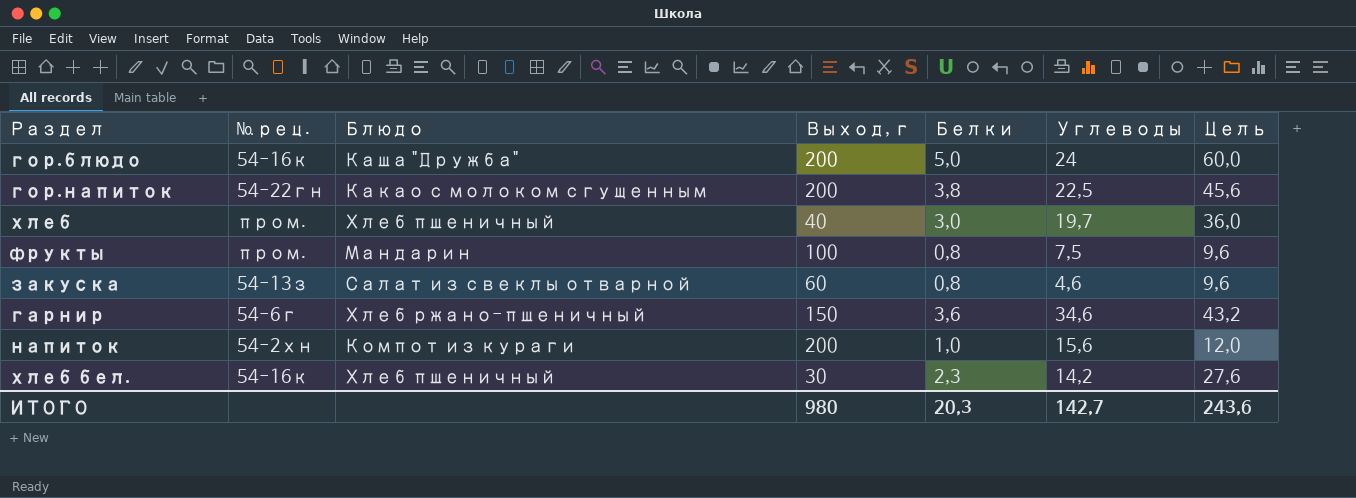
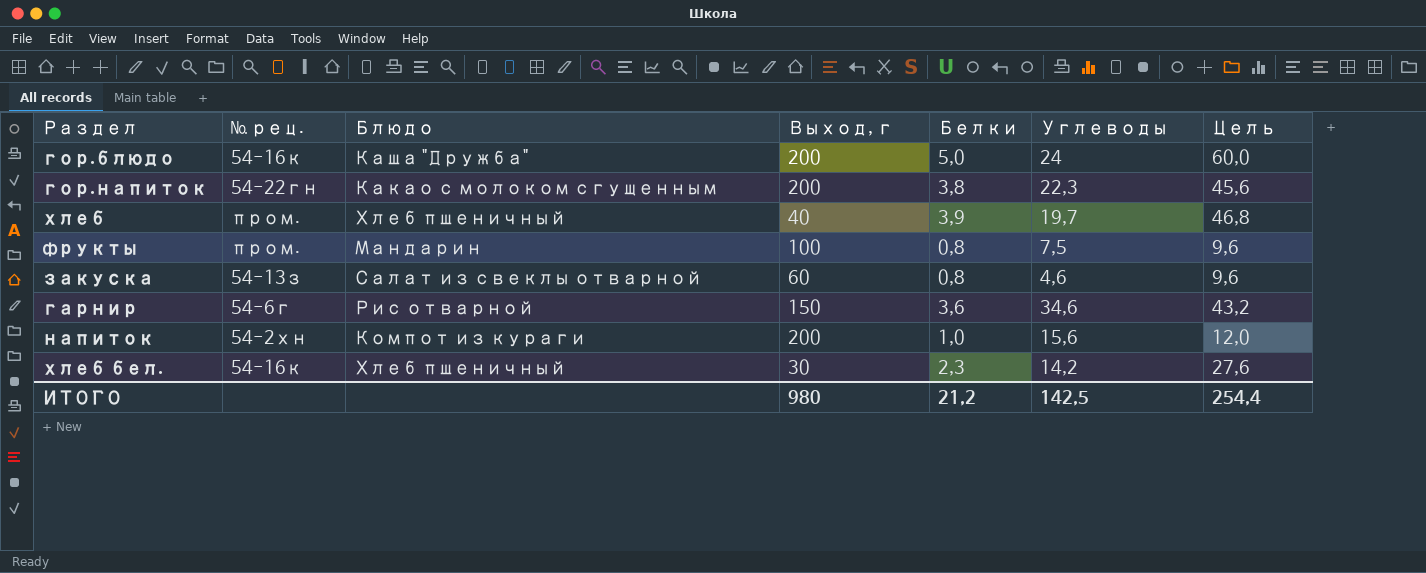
гор.напиток | Углеводы: 22,5 -> 22,3
хлеб | Белки: 3,0 -> 3,9
хлеб | Цель: 36,0 -> 46,8
гарнир | Блюдо: Хлеб ржано-пшеничный -> Рис отварной
ИТОГО | Белки: 20,3 -> 21,2
ИТОГО | Углеводы: 142,7 -> 142,5
ИТОГО | Цель: 243,6 -> 254,4

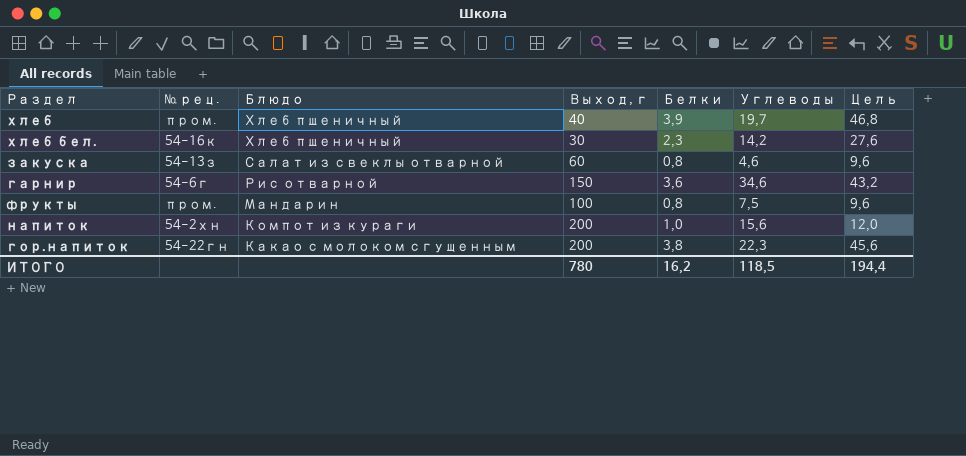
row order: none -> Блюдо descending
row гор.блюдо: 54-16к | Каша "Дружба" | 200 | 5,0 | 24 | 60,0 -> none
ИТОГО | Выход, г: 980 -> 780
ИТОГО | Белки: 21,2 -> 16,2
ИТОГО | Углеводы: 142,5 -> 118,5
ИТОГО | Цель: 254,4 -> 194,4

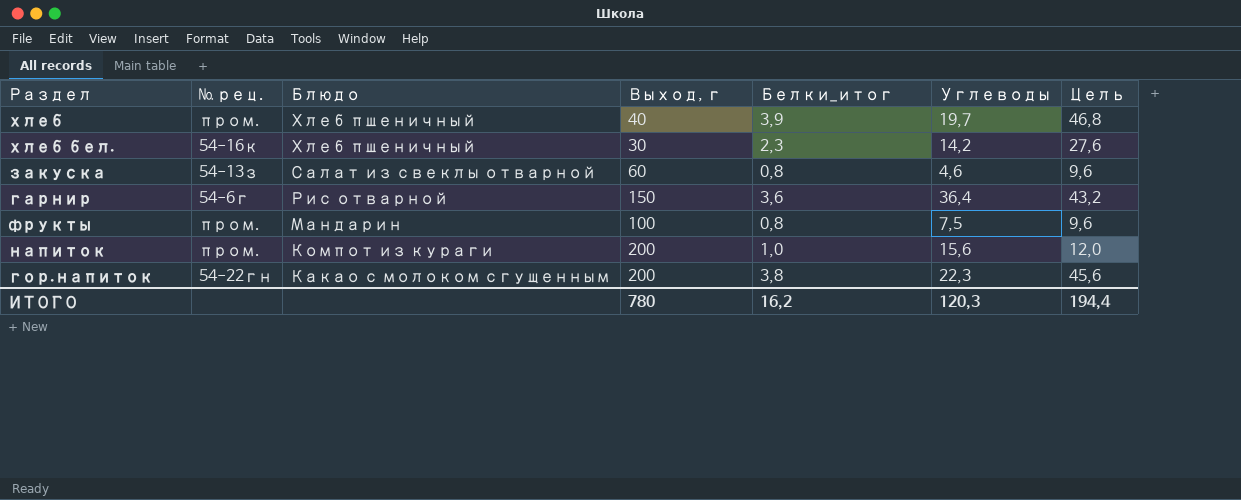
column name: Белки -> Белки_итог
гарнир | Углеводы: 34,6 -> 36,4
напиток | № рец.: 54-2хн -> пром.
ИТОГО | Углеводы: 118,5 -> 120,3

